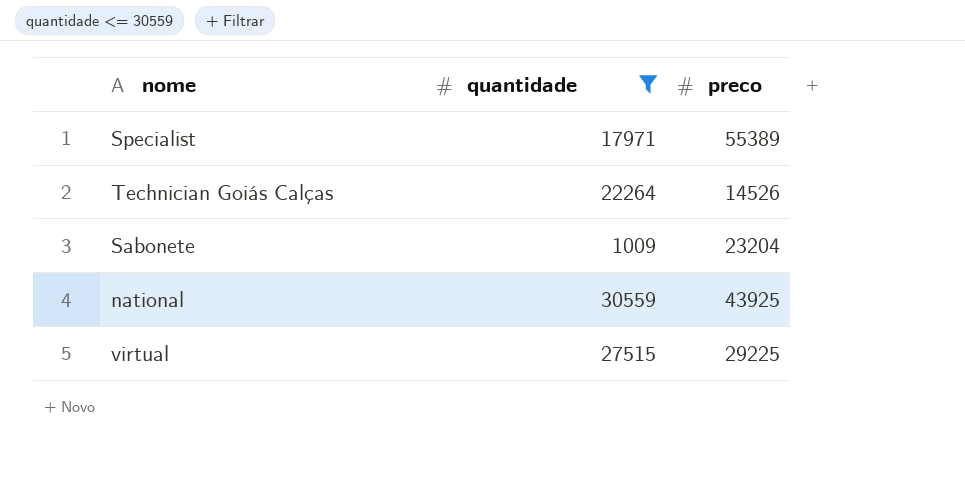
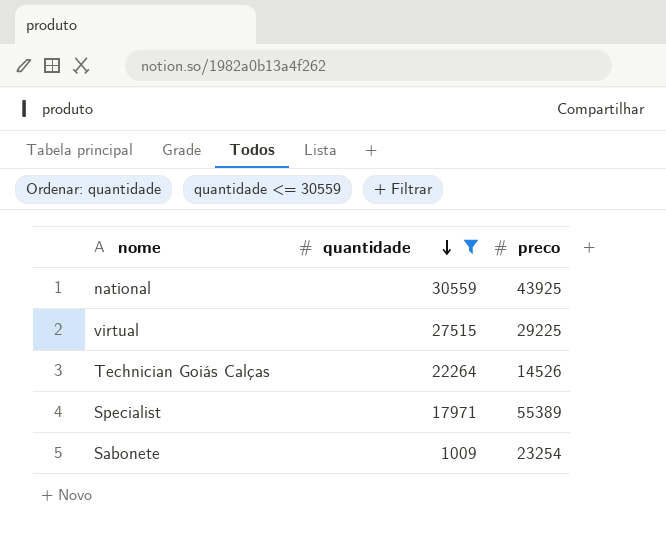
row order: none -> quantidade descending
Sabonete | preco: 23204 -> 23254

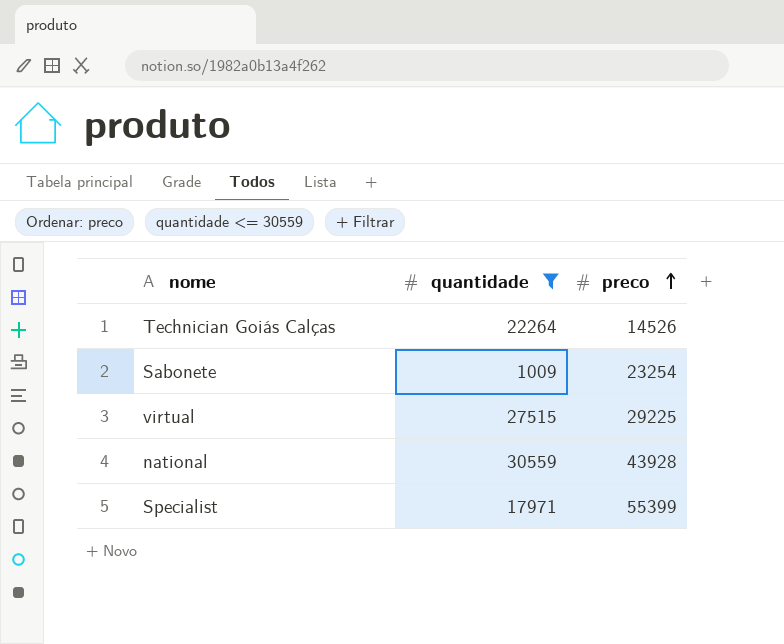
row order: quantidade descending -> preco ascending
national | preco: 43925 -> 43928
Specialist | preco: 55389 -> 55399

